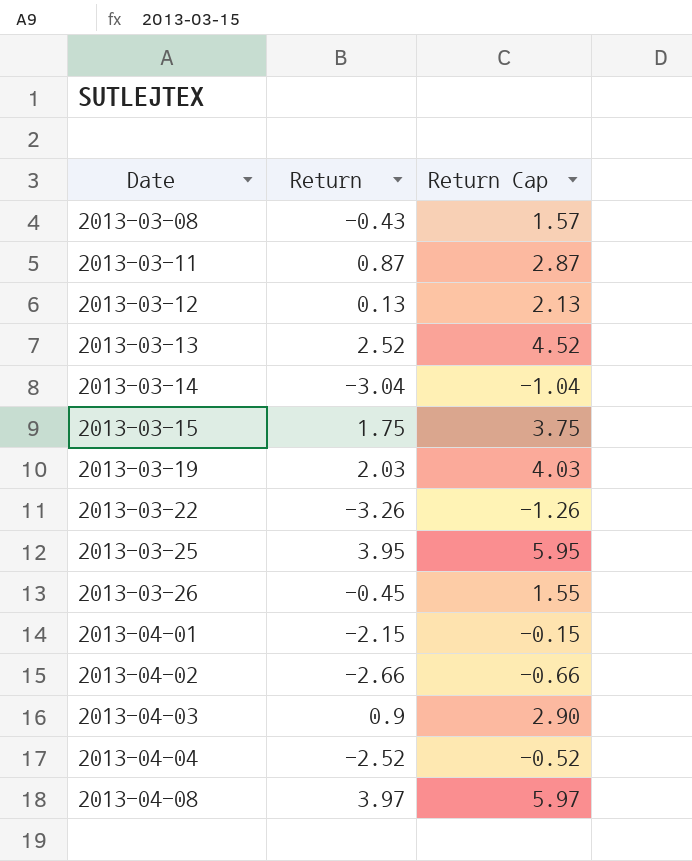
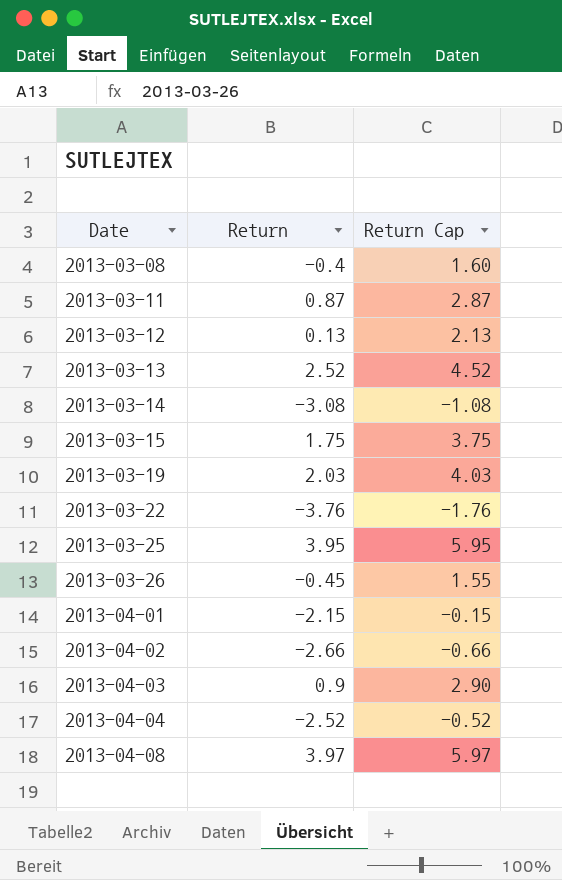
2013-03-08 | Return: -0.43 -> -0.4
2013-03-08 | Return Cap: 1.57 -> 1.60
2013-03-14 | Return: -3.04 -> -3.08
2013-03-14 | Return Cap: -1.04 -> -1.08
2013-03-22 | Return: -3.26 -> -3.76
2013-03-22 | Return Cap: -1.26 -> -1.76

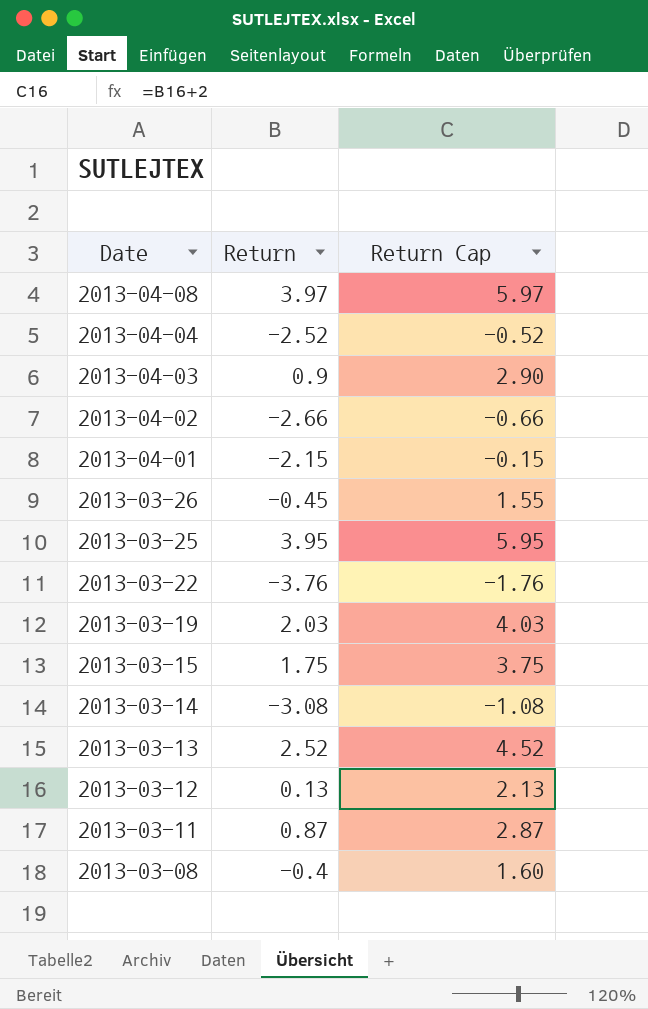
row order: Date ascending -> Date descending

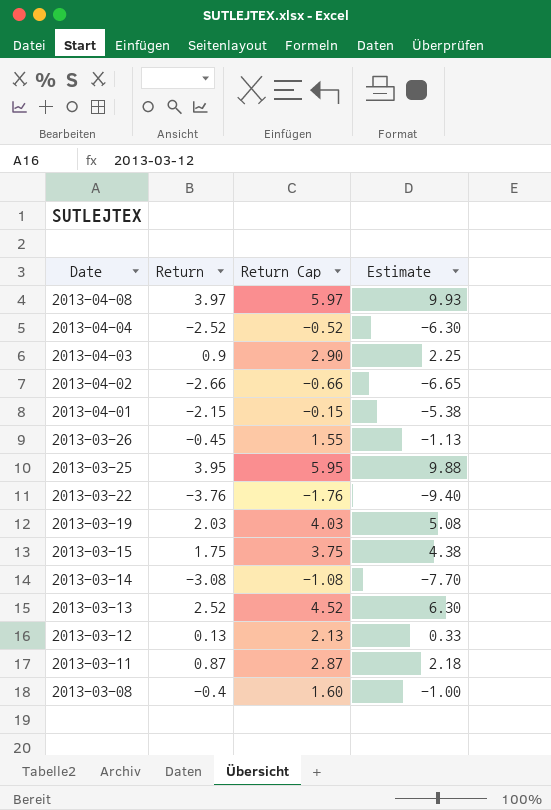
column Estimate | formula: none -> [Return] * 2.5

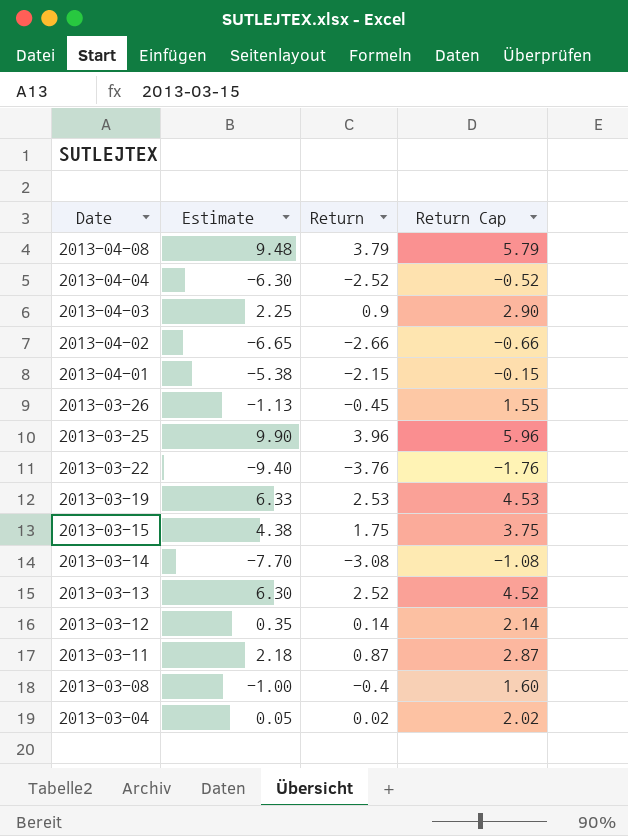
column Estimate | position: 4 -> 2
2013-04-08 | Estimate: 9.93 -> 9.48
2013-04-08 | Return: 3.97 -> 3.79
2013-04-08 | Return Cap: 5.97 -> 5.79
2013-03-25 | Estimate: 9.88 -> 9.90
2013-03-25 | Return: 3.95 -> 3.96
2013-03-25 | Return Cap: 5.95 -> 5.96
2013-03-19 | Estimate: 5.08 -> 6.33
2013-03-19 | Return: 2.03 -> 2.53
2013-03-19 | Return Cap: 4.03 -> 4.53
2013-03-12 | Estimate: 0.33 -> 0.35
2013-03-12 | Return: 0.13 -> 0.14
2013-03-12 | Return Cap: 2.13 -> 2.14
row 2013-03-04: none -> 0.05 | 0.02 | 2.02

